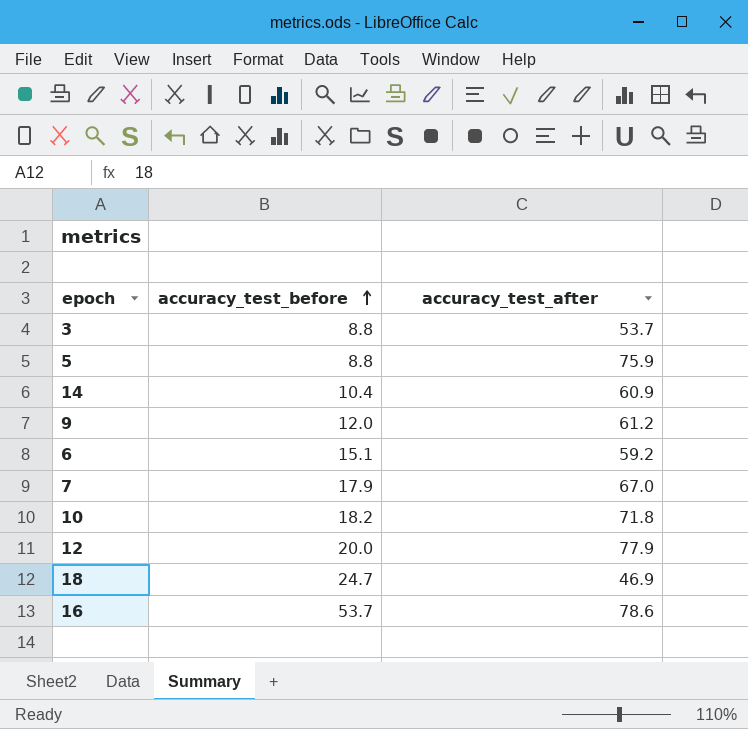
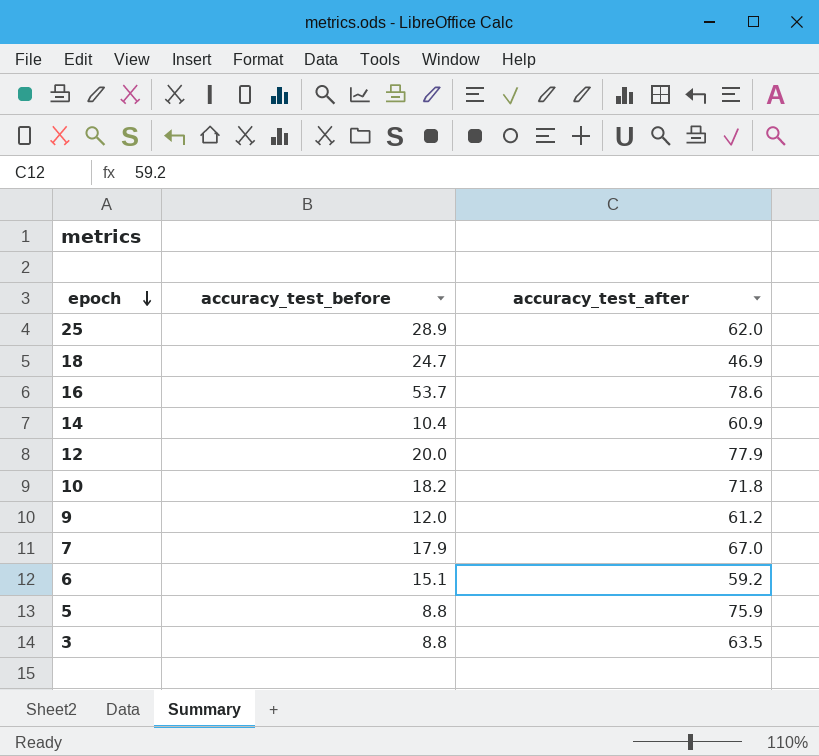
row order: accuracy_test_before ascending -> epoch descending
row 25: none -> 28.9 | 62.0
3 | accuracy_test_after: 53.7 -> 63.5

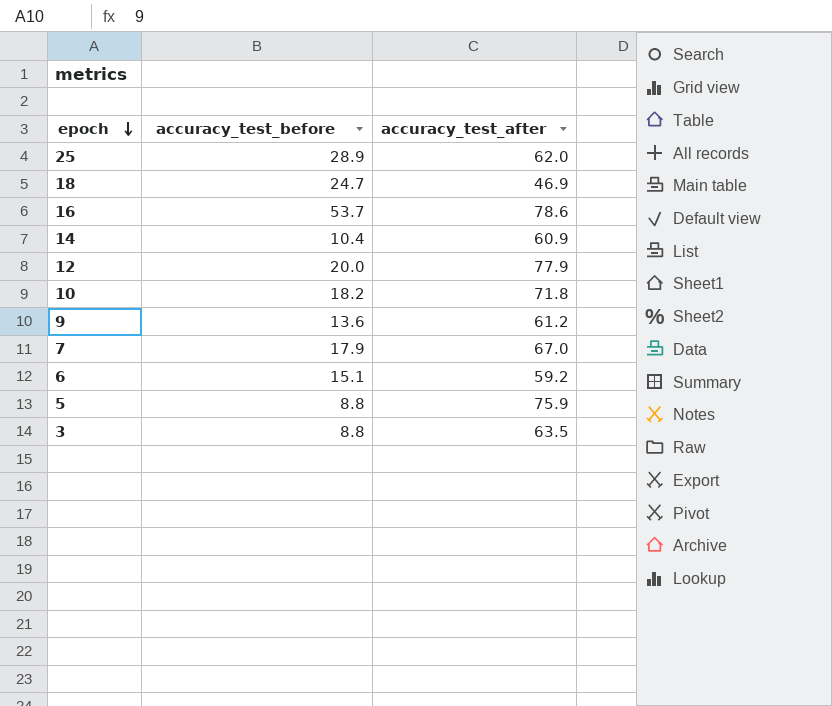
9 | accuracy_test_before: 12.0 -> 13.6

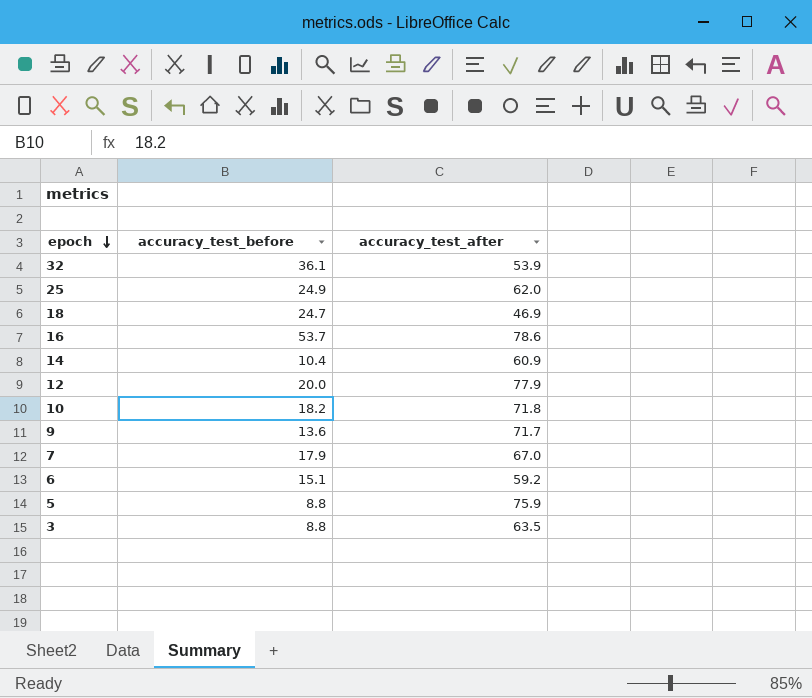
row 32: none -> 36.1 | 53.9
25 | accuracy_test_before: 28.9 -> 24.9
9 | accuracy_test_after: 61.2 -> 71.7

